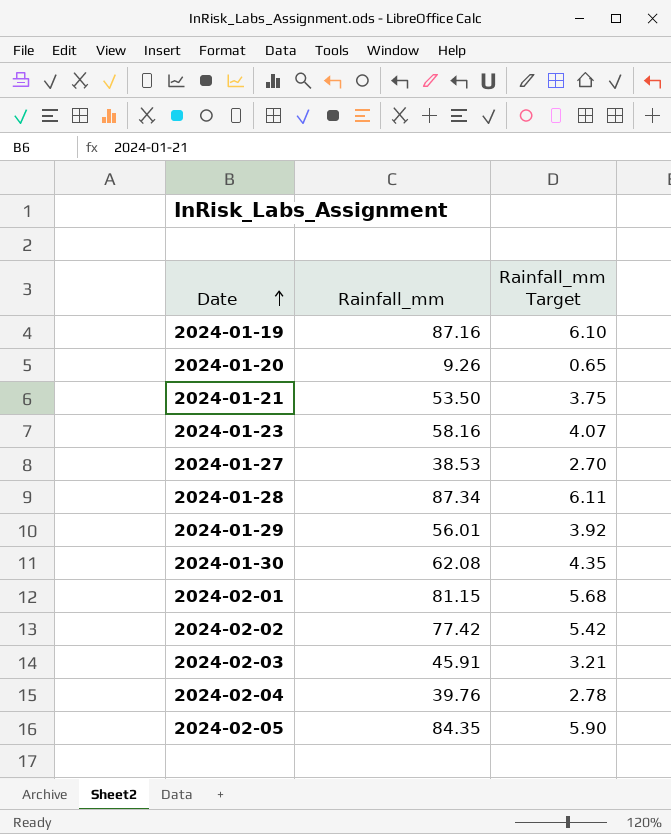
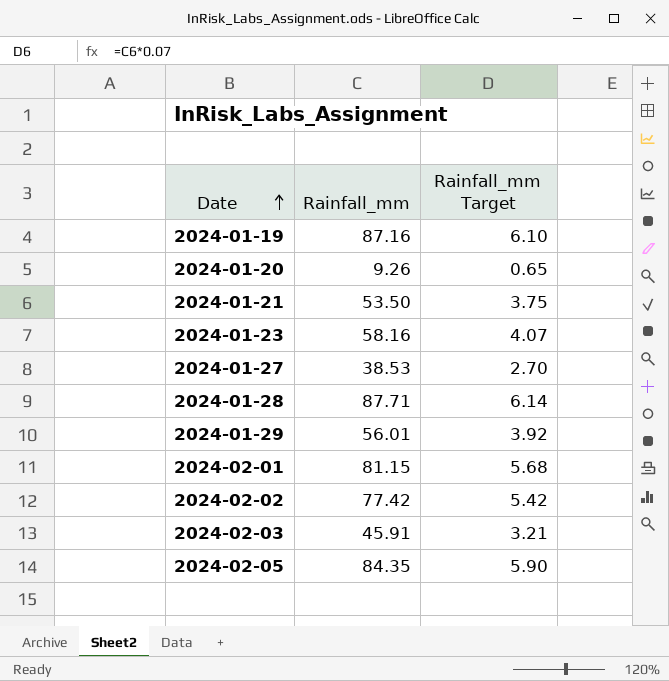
row 2024-01-30: 62.08 | 4.35 -> none
row 2024-02-04: 39.76 | 2.78 -> none
2024-01-28 | Rainfall_mm: 87.34 -> 87.71
2024-01-28 | Rainfall_mm Target: 6.11 -> 6.14

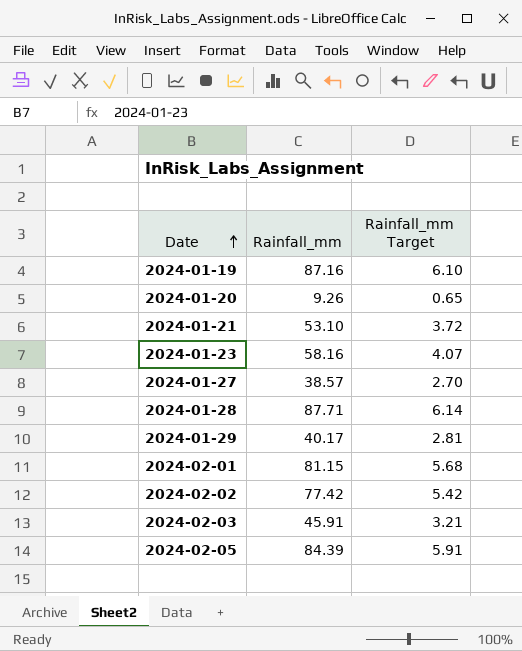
2024-01-21 | Rainfall_mm: 53.50 -> 53.10
2024-01-21 | Rainfall_mm Target: 3.75 -> 3.72
2024-01-27 | Rainfall_mm: 38.53 -> 38.57
2024-01-29 | Rainfall_mm: 56.01 -> 40.17
2024-01-29 | Rainfall_mm Target: 3.92 -> 2.81
2024-02-05 | Rainfall_mm: 84.35 -> 84.39
2024-02-05 | Rainfall_mm Target: 5.90 -> 5.91

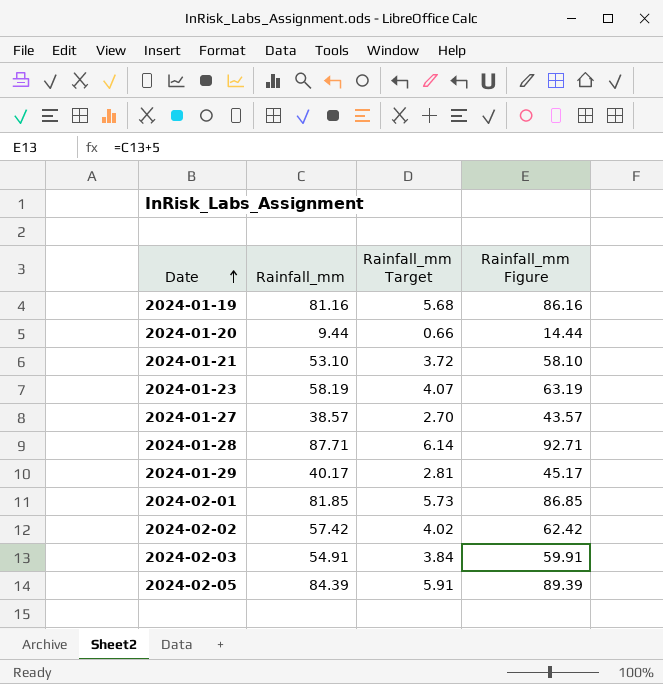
column Rainfall_mm Figure | formula: none -> [Rainfall_mm] + 5
2024-01-19 | Rainfall_mm: 87.16 -> 81.16
2024-01-19 | Rainfall_mm Target: 6.10 -> 5.68
2024-01-20 | Rainfall_mm: 9.26 -> 9.44
2024-01-20 | Rainfall_mm Target: 0.65 -> 0.66
2024-01-23 | Rainfall_mm: 58.16 -> 58.19
2024-02-01 | Rainfall_mm: 81.15 -> 81.85
2024-02-01 | Rainfall_mm Target: 5.68 -> 5.73
2024-02-02 | Rainfall_mm: 77.42 -> 57.42
2024-02-02 | Rainfall_mm Target: 5.42 -> 4.02
2024-02-03 | Rainfall_mm: 45.91 -> 54.91
2024-02-03 | Rainfall_mm Target: 3.21 -> 3.84

